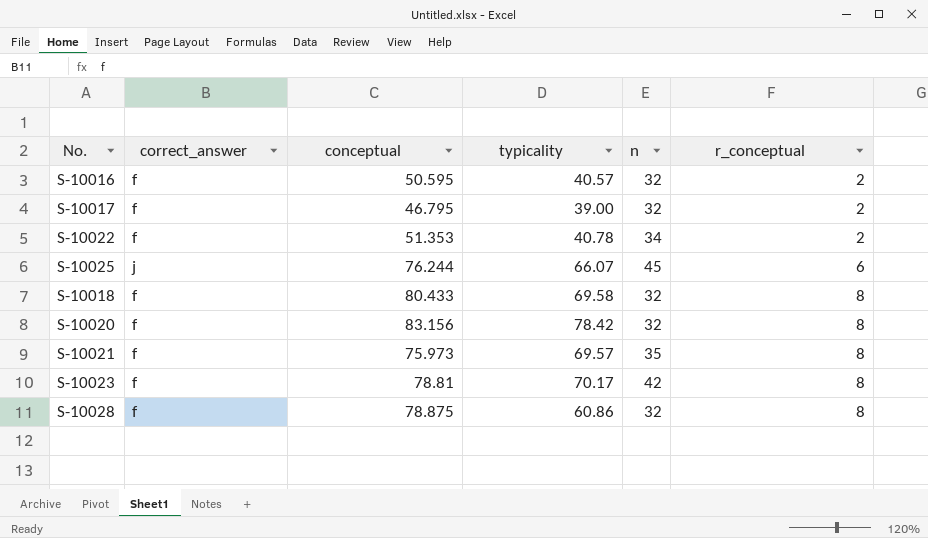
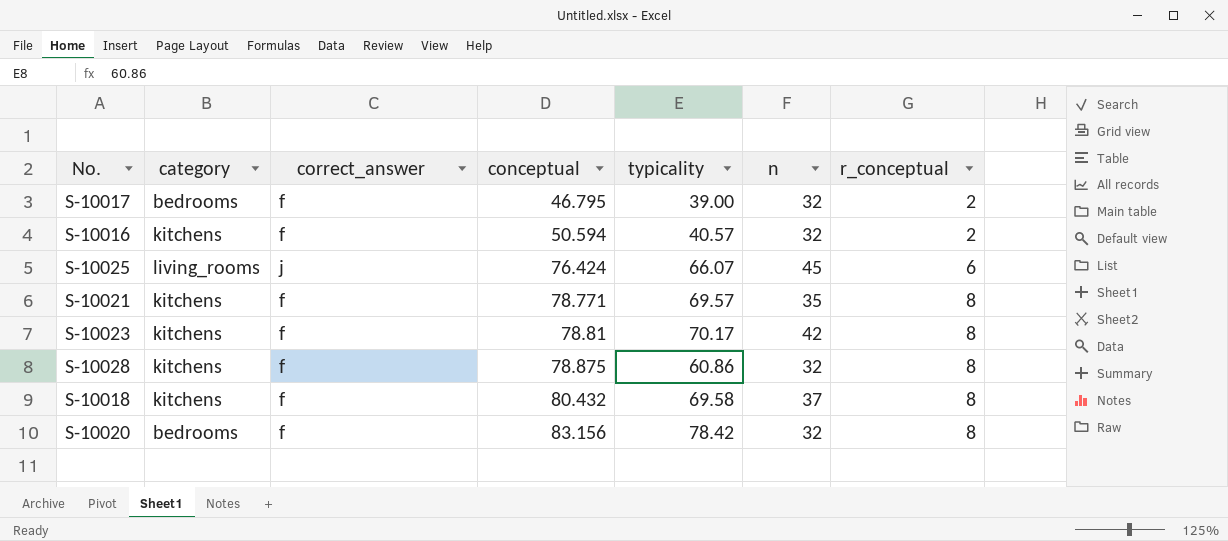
row order: r_conceptual ascending -> conceptual ascending
column category | position: none -> 2
row S-10022: f | 51.353 | 40.78 | 34 | 2 -> none
S-10016 | conceptual: 50.595 -> 50.594
S-10025 | conceptual: 76.244 -> 76.424
S-10021 | conceptual: 75.973 -> 78.771
S-10018 | conceptual: 80.433 -> 80.432
S-10018 | n: 32 -> 37

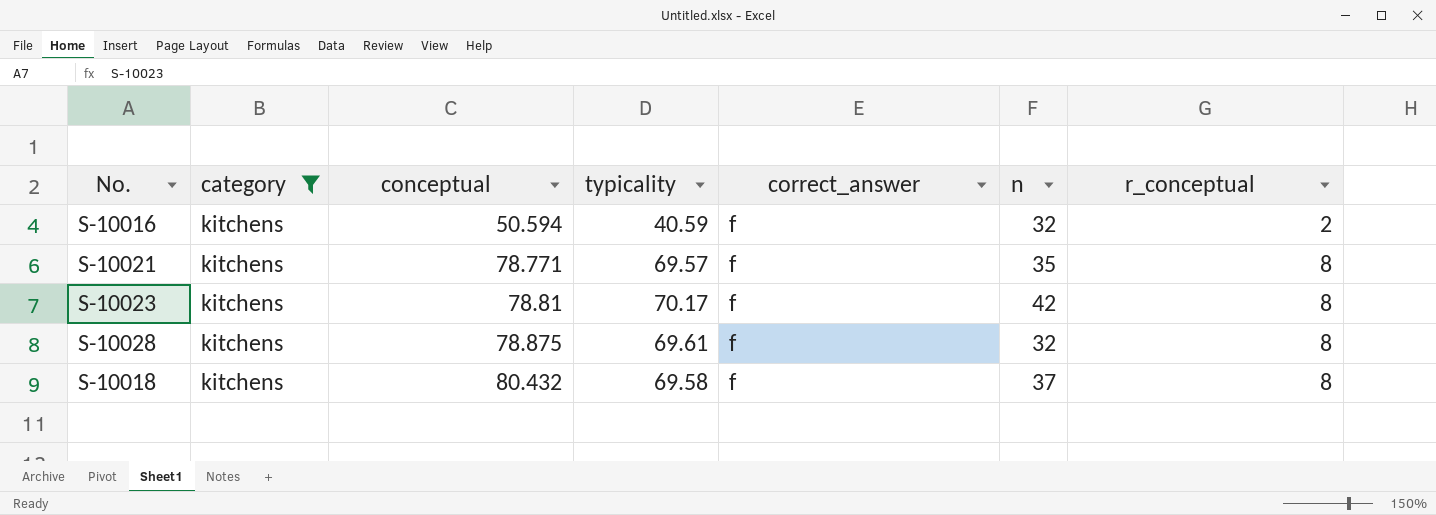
filter: none -> category = kitchens
column correct_answer | position: 3 -> 5
S-10016 | typicality: 40.57 -> 40.59
S-10028 | typicality: 60.86 -> 69.61

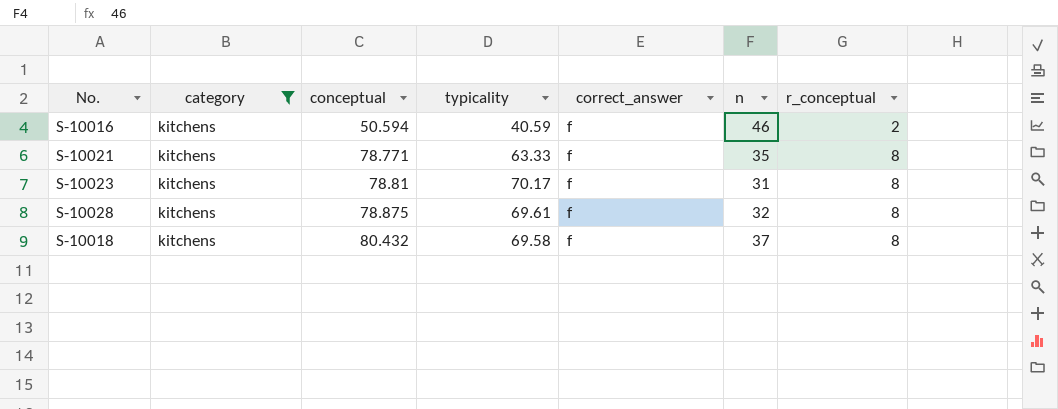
S-10016 | n: 32 -> 46
S-10021 | typicality: 69.57 -> 63.33
S-10023 | n: 42 -> 31

